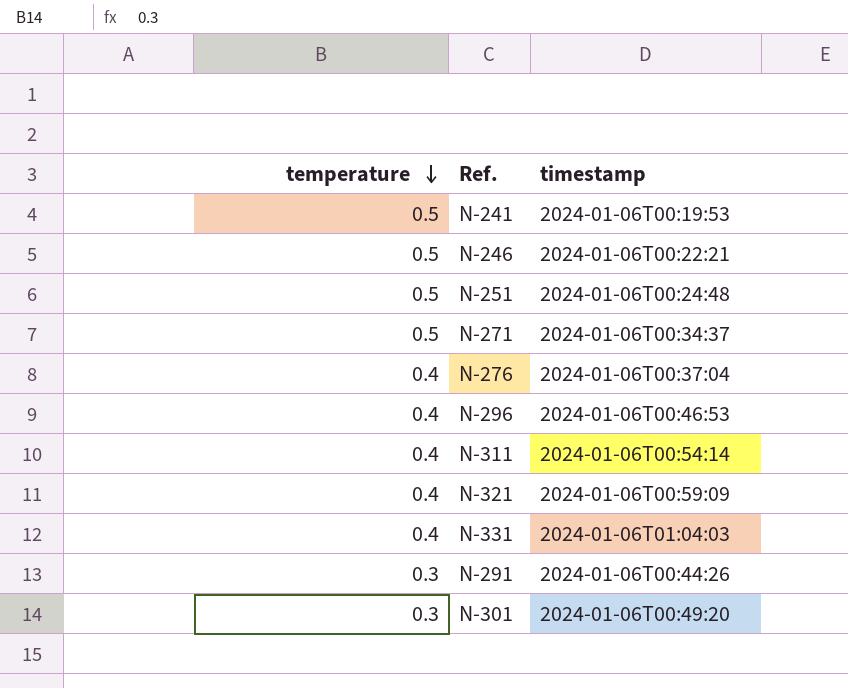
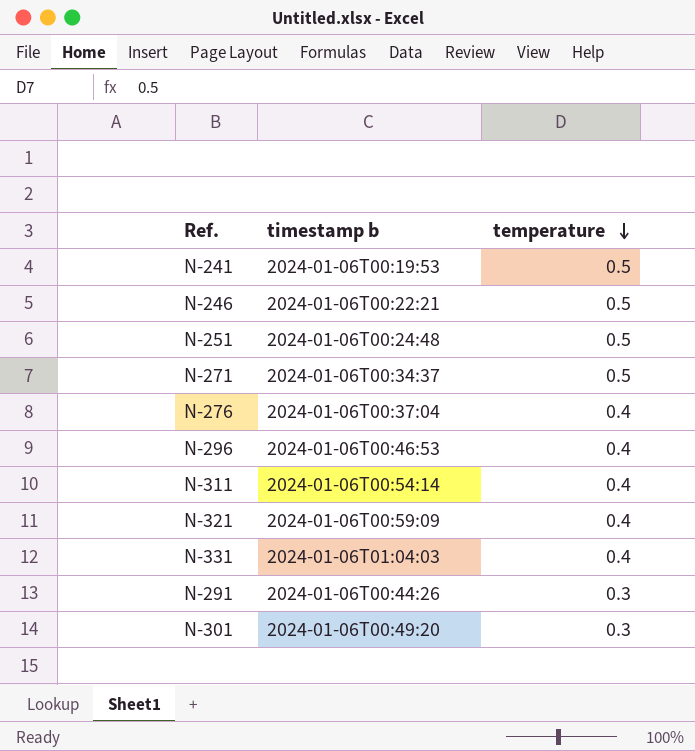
column name: timestamp -> timestamp b
column temperature | position: 1 -> 3

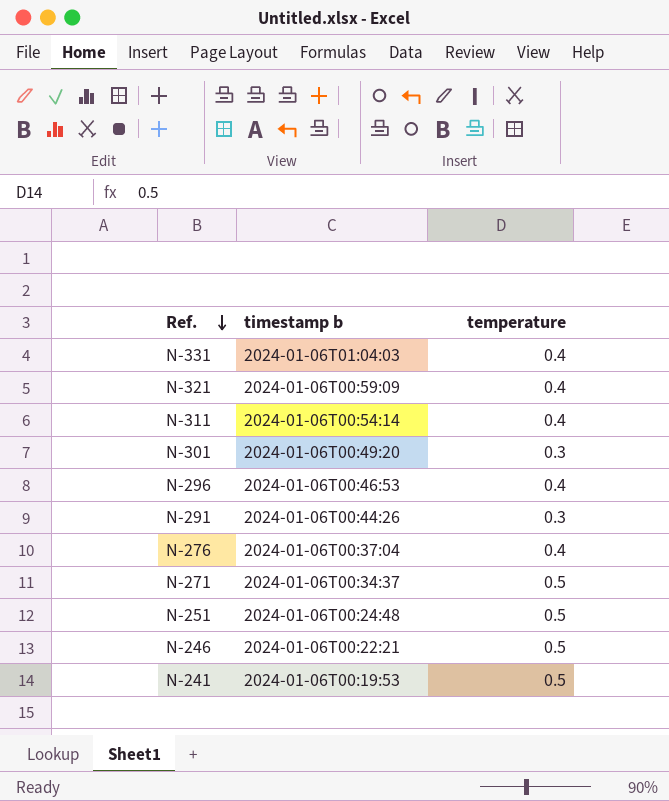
row order: temperature descending -> Ref. descending

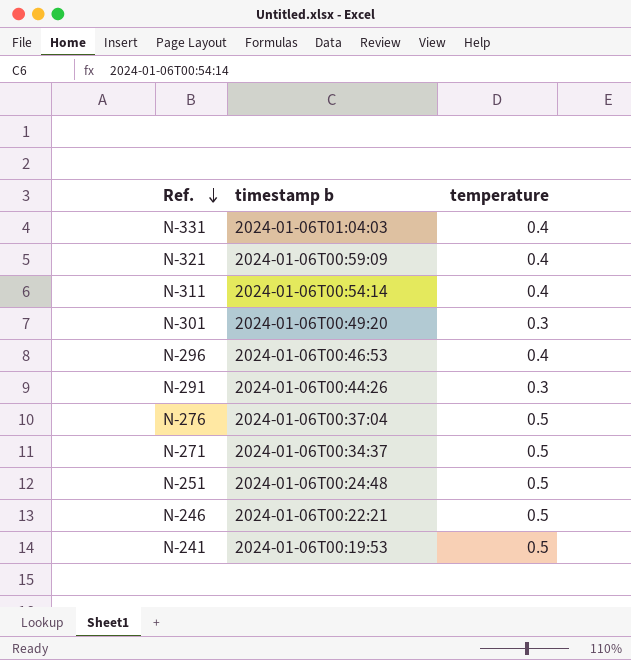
N-276 | temperature: 0.4 -> 0.5

